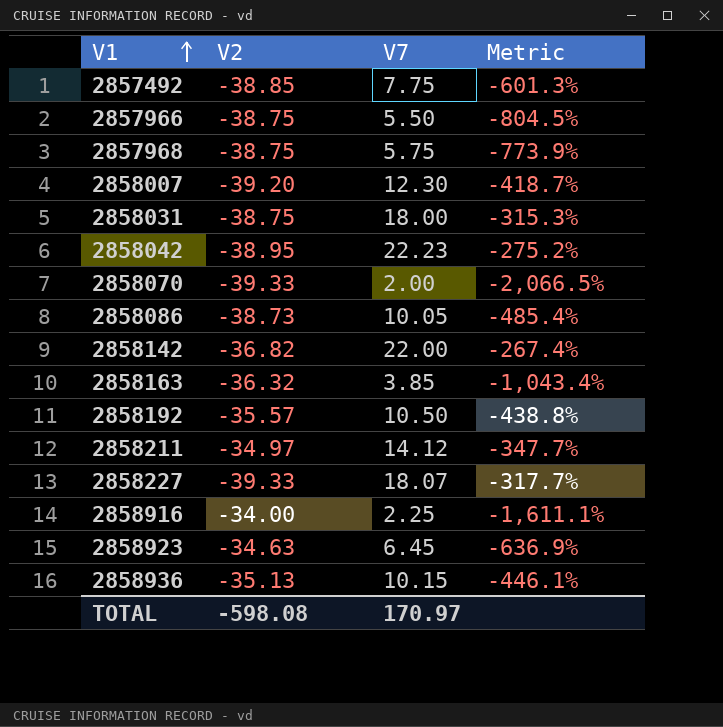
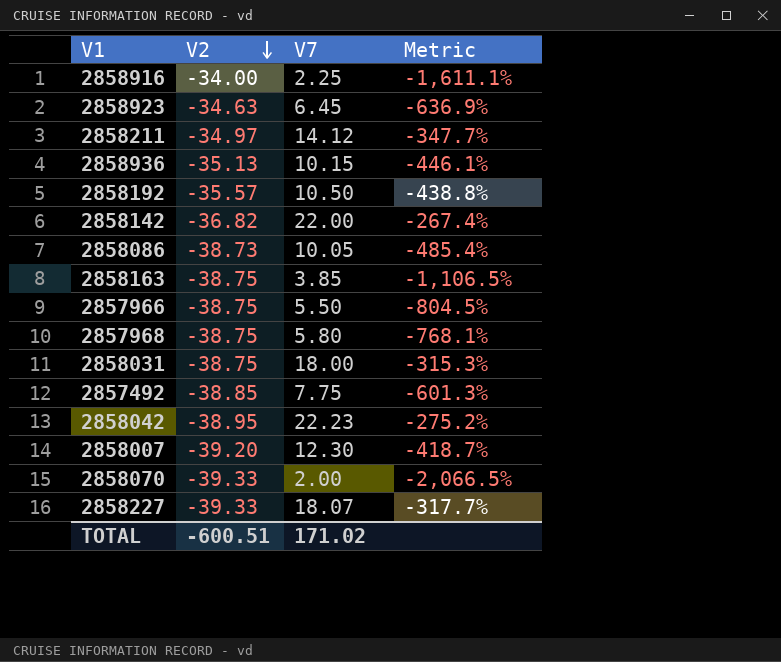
row order: V1 ascending -> V2 descending
2858163 | V2: -36.32 -> -38.75
2858163 | Metric: -1,043.4% -> -1,106.5%
2857968 | V7: 5.75 -> 5.80
2857968 | Metric: -773.9% -> -768.1%
TOTAL | V2: -598.08 -> -600.51
TOTAL | V7: 170.97 -> 171.02

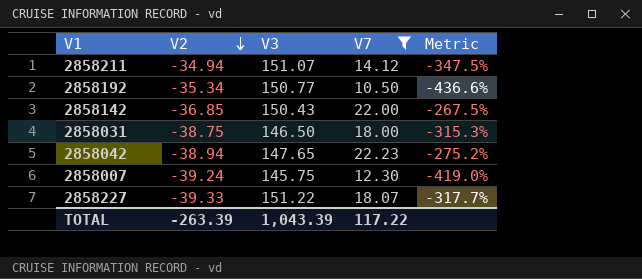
filter: none -> V7 >= 10.50
column V3 | position: none -> 3
2858211 | V2: -34.97 -> -34.94
2858211 | Metric: -347.7% -> -347.5%
2858192 | V2: -35.57 -> -35.34
2858192 | Metric: -438.8% -> -436.6%
2858142 | V2: -36.82 -> -36.85
2858142 | Metric: -267.4% -> -267.5%
2858042 | V2: -38.95 -> -38.94
2858007 | V2: -39.20 -> -39.24
2858007 | Metric: -418.7% -> -419.0%
TOTAL | V2: -600.51 -> -263.39
TOTAL | V7: 171.02 -> 117.22

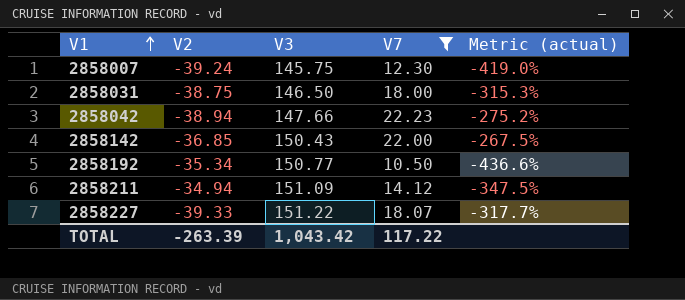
row order: V2 descending -> V1 ascending
column name: Metric -> Metric (actual)
2858042 | V3: 147.65 -> 147.66
2858211 | V3: 151.07 -> 151.09
TOTAL | V3: 1,043.39 -> 1,043.42

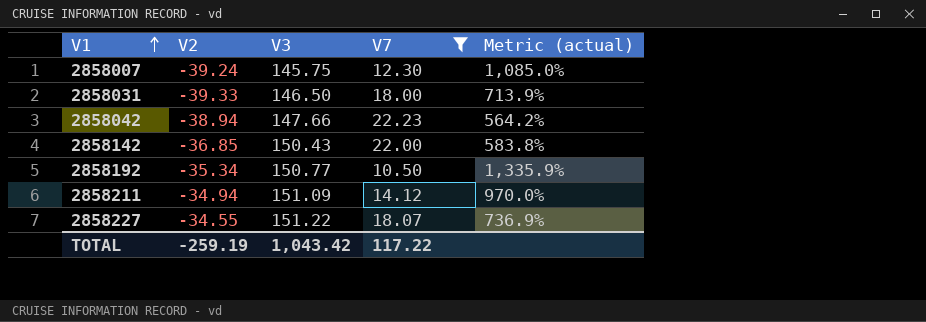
column Metric (actual) | formula: ([V2] - [V7]) / [V7] -> ([V3] - [V7]) / [V7]
2858031 | V2: -38.75 -> -39.33
2858227 | V2: -39.33 -> -34.55
TOTAL | V2: -263.39 -> -259.19

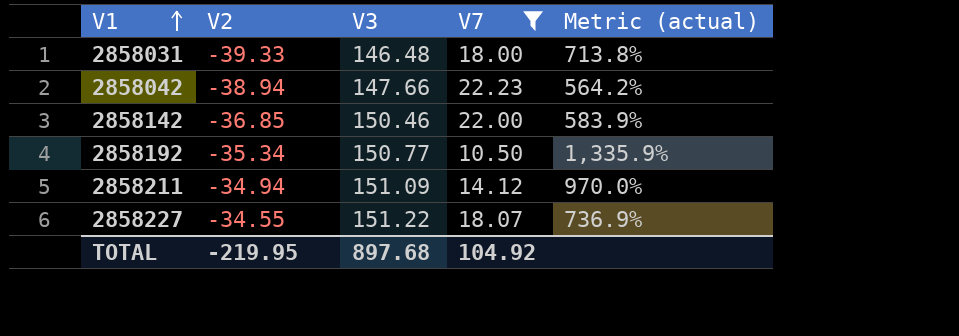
row 2858007: -39.24 | 145.75 | 12.30 | 1,085.0% -> none
2858031 | V3: 146.50 -> 146.48
2858031 | Metric (actual): 713.9% -> 713.8%
2858142 | V3: 150.43 -> 150.46
2858142 | Metric (actual): 583.8% -> 583.9%
TOTAL | V2: -259.19 -> -219.95
TOTAL | V3: 1,043.42 -> 897.68
TOTAL | V7: 117.22 -> 104.92

